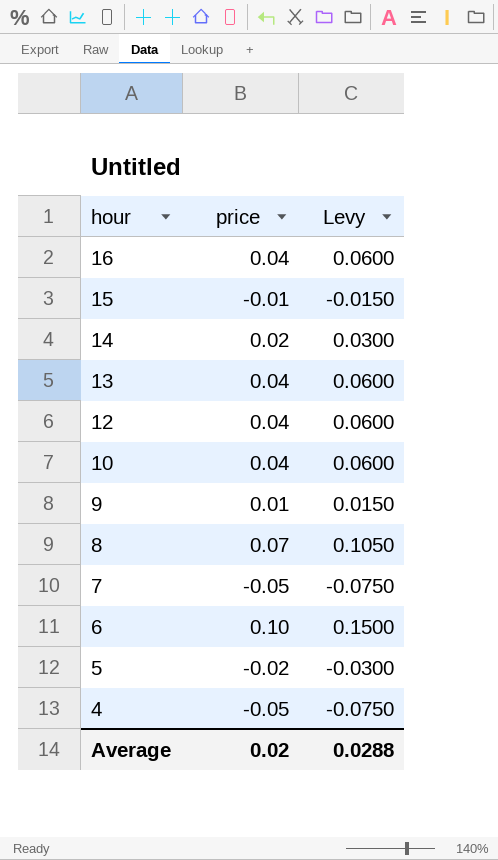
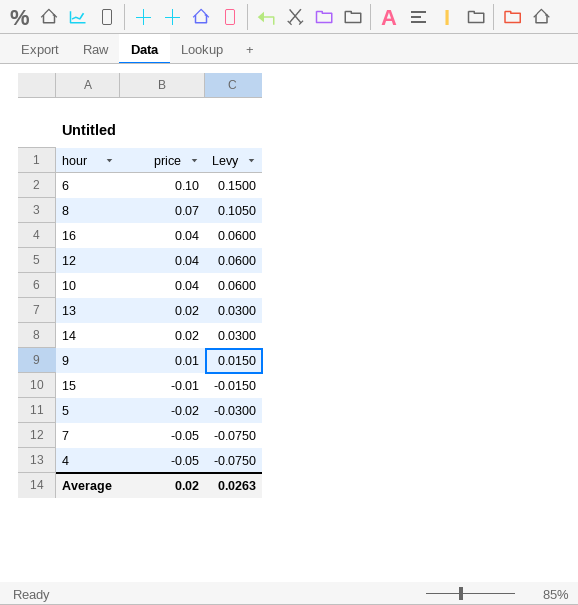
row order: hour descending -> price descending
13 | price: 0.04 -> 0.02
13 | Levy: 0.0600 -> 0.0300
Average | Levy: 0.0288 -> 0.0263

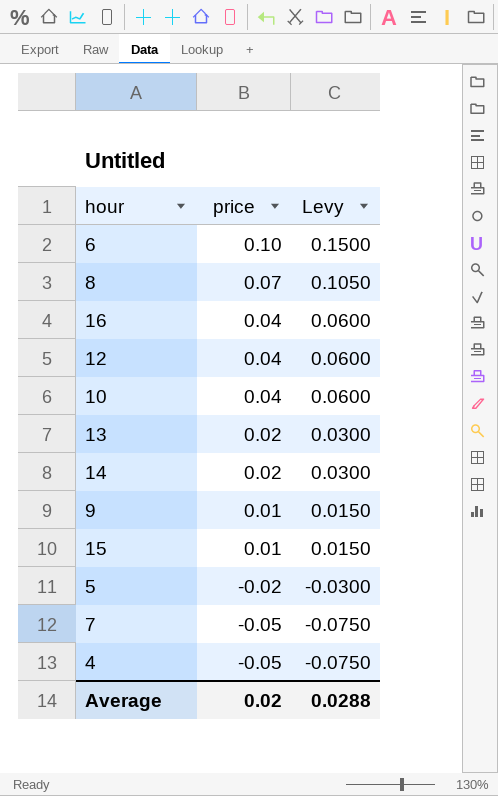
15 | price: -0.01 -> 0.01
15 | Levy: -0.0150 -> 0.0150
Average | Levy: 0.0263 -> 0.0288

